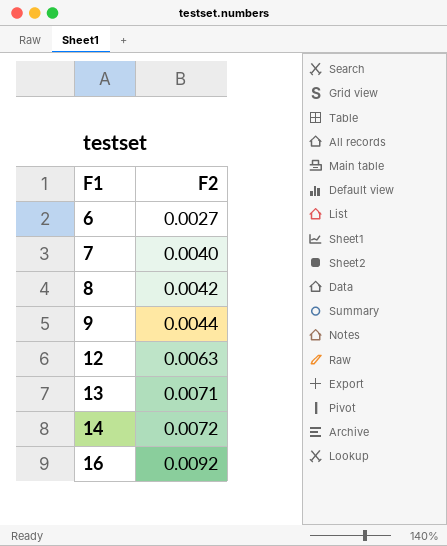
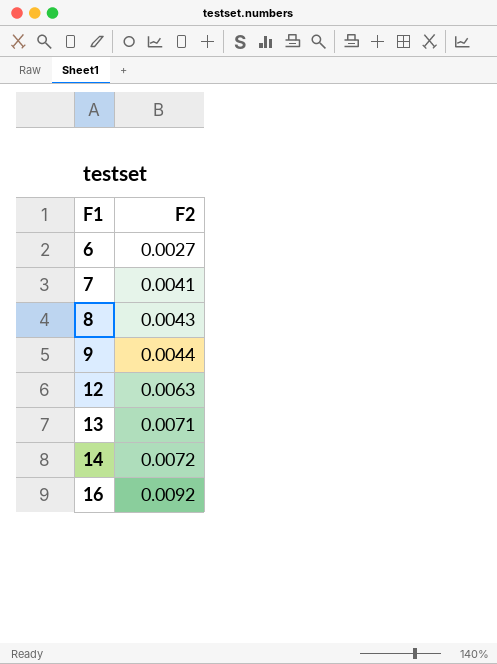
7 | F2: 0.0040 -> 0.0041
8 | F2: 0.0042 -> 0.0043

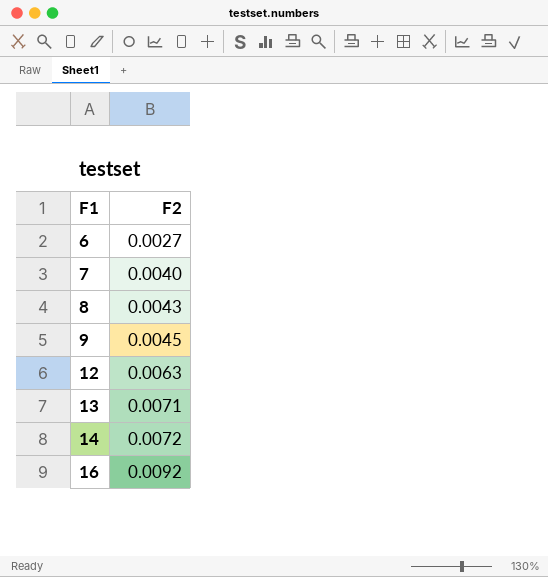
7 | F2: 0.0041 -> 0.0040
9 | F2: 0.0044 -> 0.0045

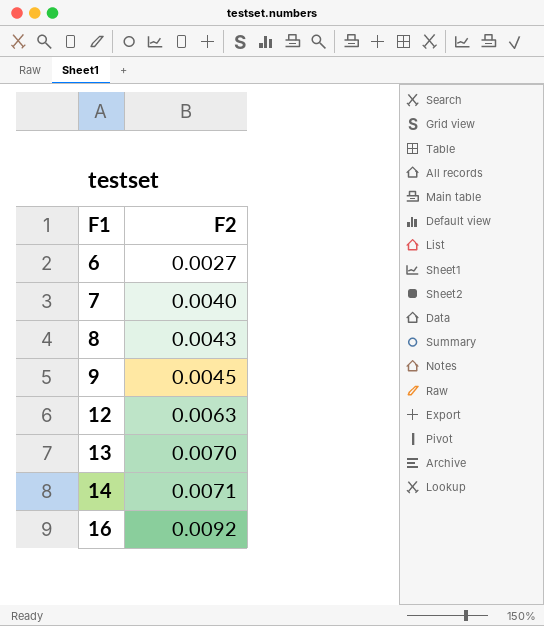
13 | F2: 0.0071 -> 0.0070
14 | F2: 0.0072 -> 0.0071

